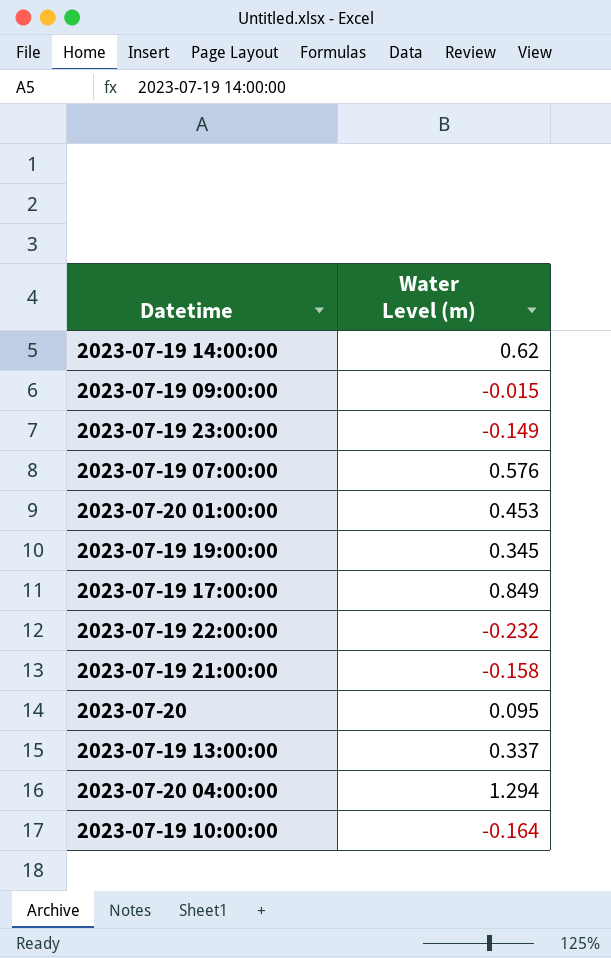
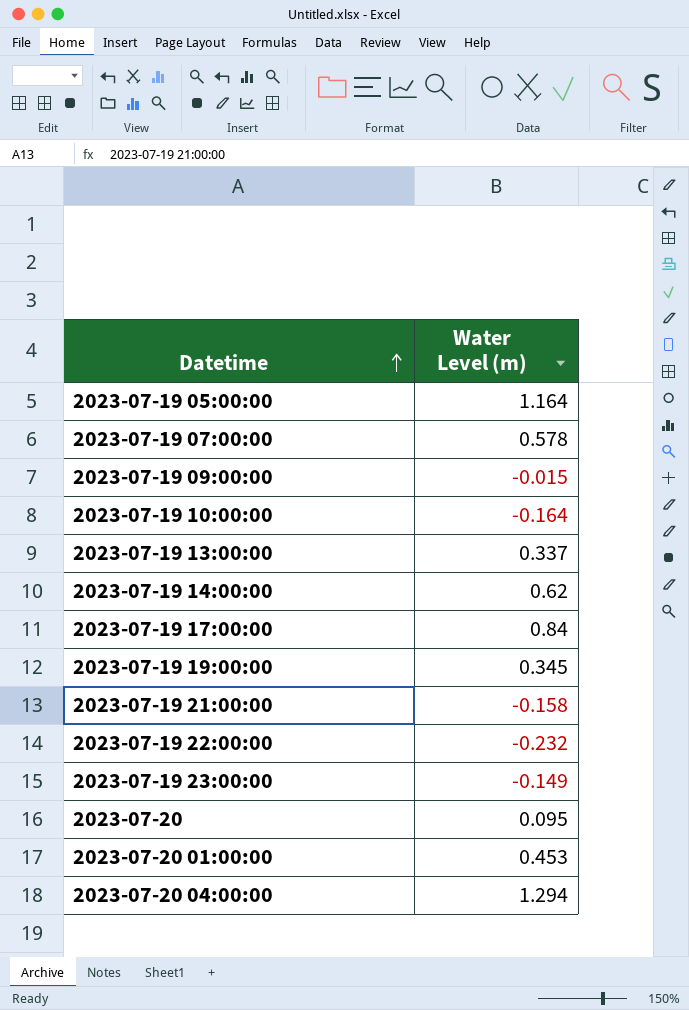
row order: none -> Datetime ascending
row 2023-07-19 05:00:00: none -> 1.164
2023-07-19 07:00:00 | Water Level (m): 0.576 -> 0.578
2023-07-19 17:00:00 | Water Level (m): 0.849 -> 0.84

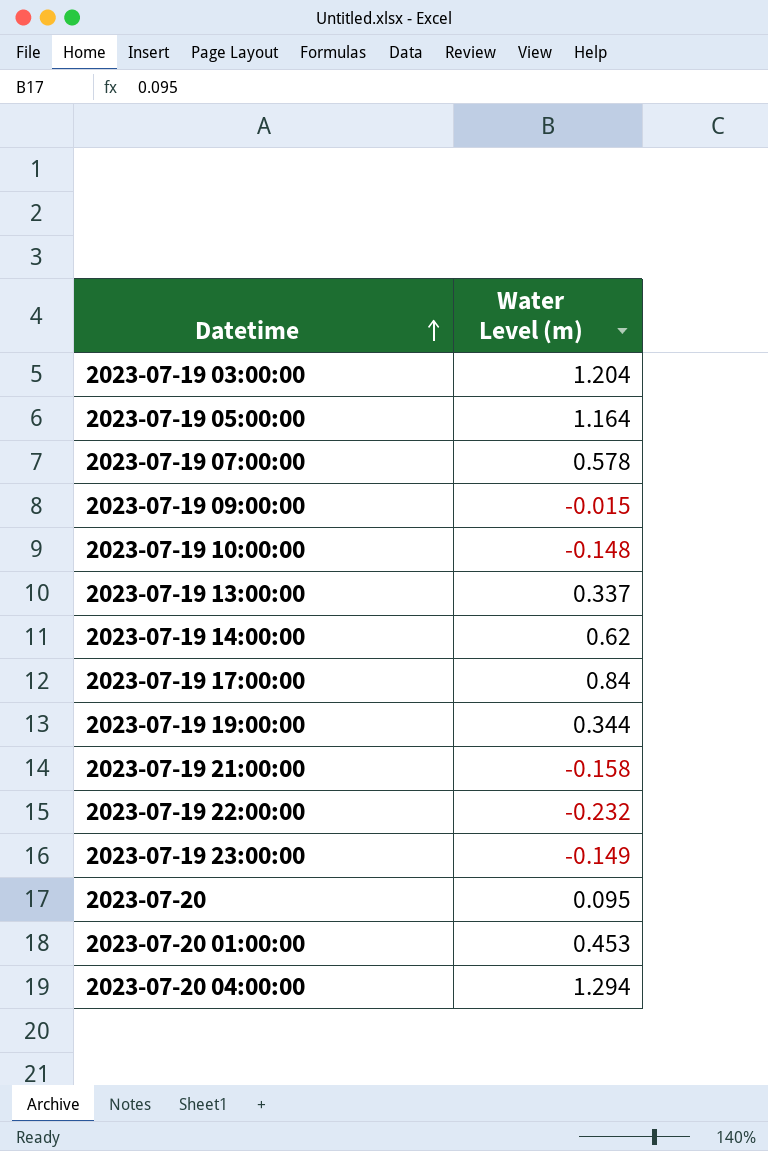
row 2023-07-19 03:00:00: none -> 1.204
2023-07-19 10:00:00 | Water Level (m): -0.164 -> -0.148
2023-07-19 19:00:00 | Water Level (m): 0.345 -> 0.344

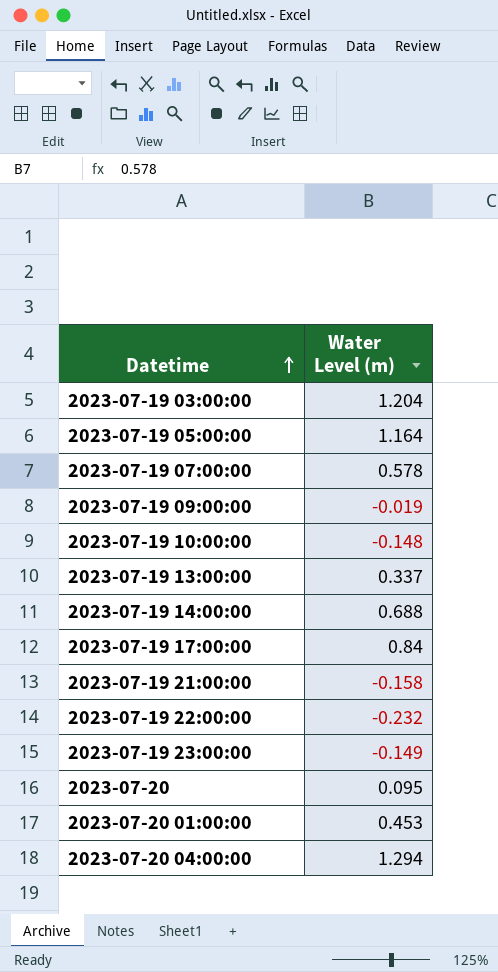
row 2023-07-19 19:00:00: 0.344 -> none
2023-07-19 09:00:00 | Water Level (m): -0.015 -> -0.019
2023-07-19 14:00:00 | Water Level (m): 0.62 -> 0.688

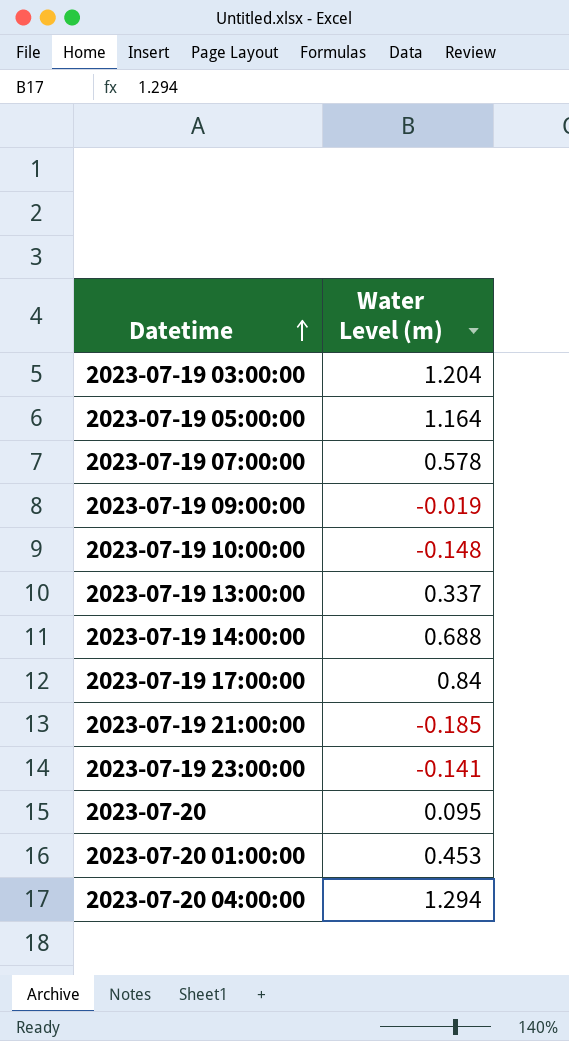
row 2023-07-19 22:00:00: -0.232 -> none
2023-07-19 21:00:00 | Water Level (m): -0.158 -> -0.185
2023-07-19 23:00:00 | Water Level (m): -0.149 -> -0.141

